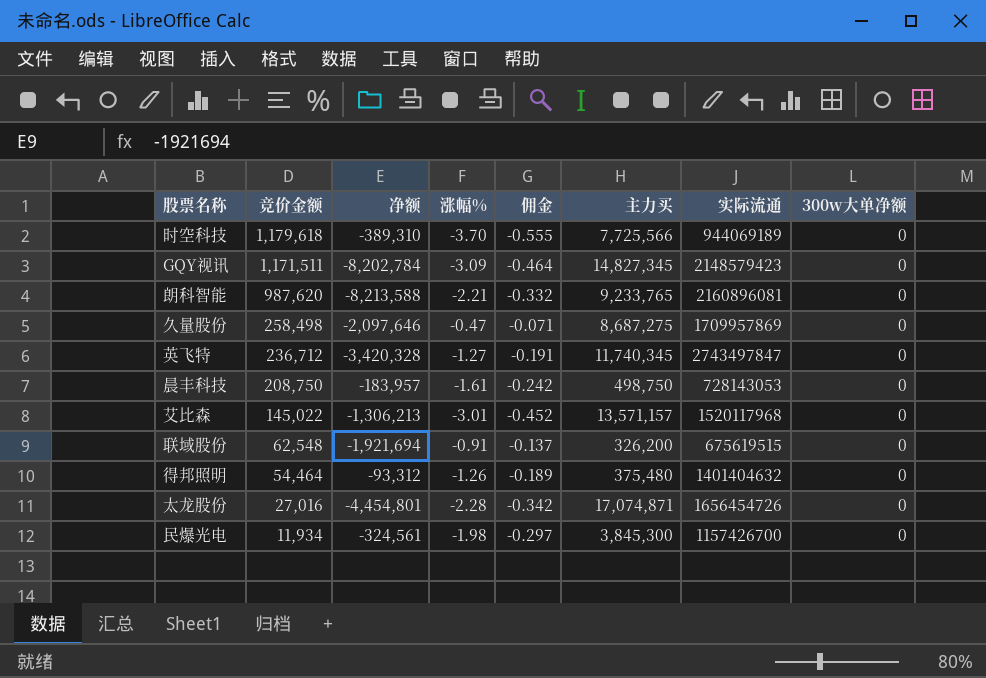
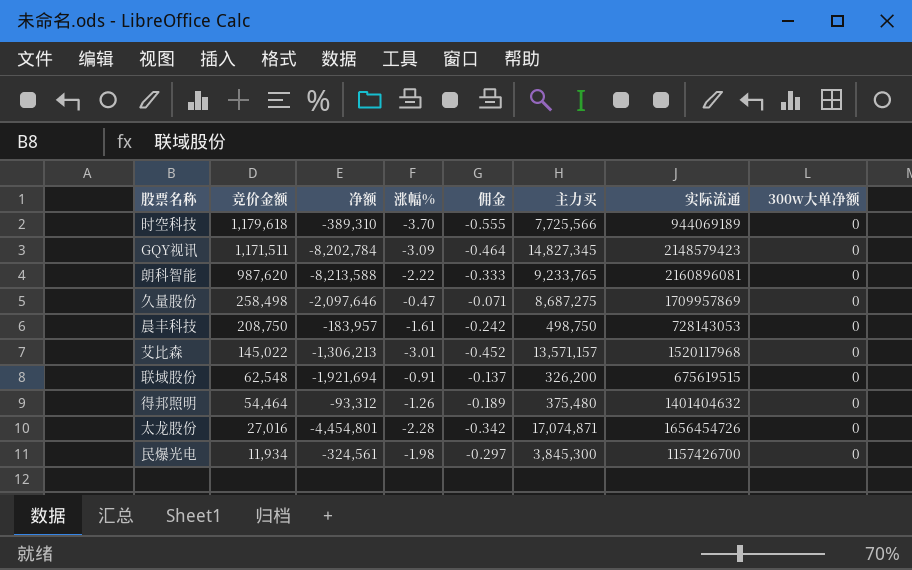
row 英飞特: 236,712 | -3,420,328 | -1.27 | -0.191 | 11,740,345 | 2743497847 | 0 -> none
朗科智能 | 涨幅%: -2.21 -> -2.22
朗科智能 | 佣金: -0.332 -> -0.333

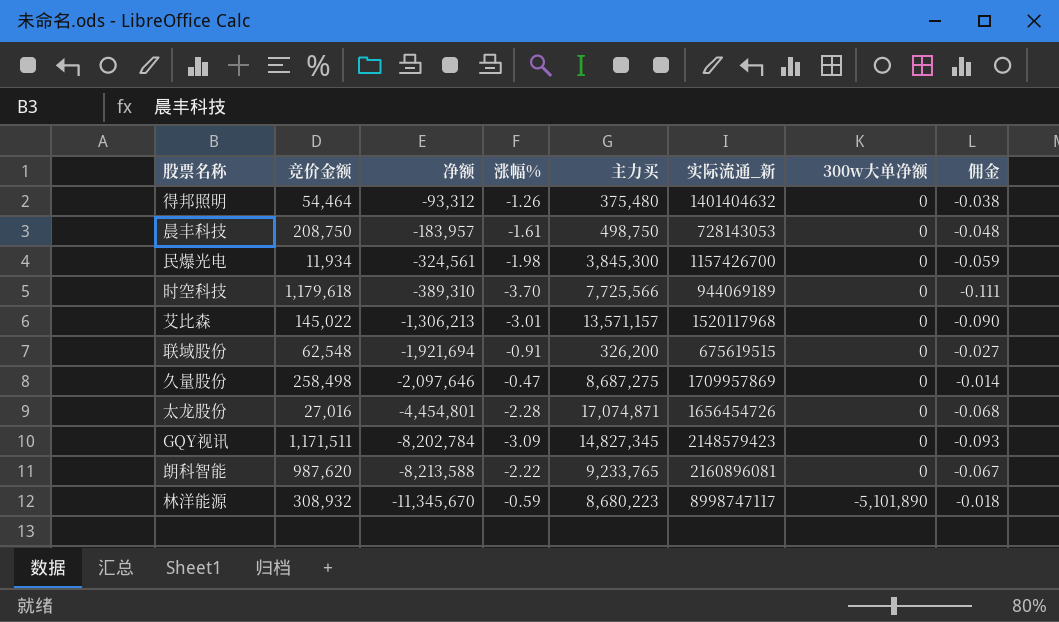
row order: 竞价金额 descending -> 净额 descending
column name: 实际流通 -> 实际流通_新
column 佣金 | formula: [涨幅%] * 0.15 -> [涨幅%] * 0.03
column 佣金 | position: 5 -> 8
row 林洋能源: none -> 308,932 | -11,345,670 | -0.59 | 8,680,223 | 8998747117 | -5,101,890 | -0.018

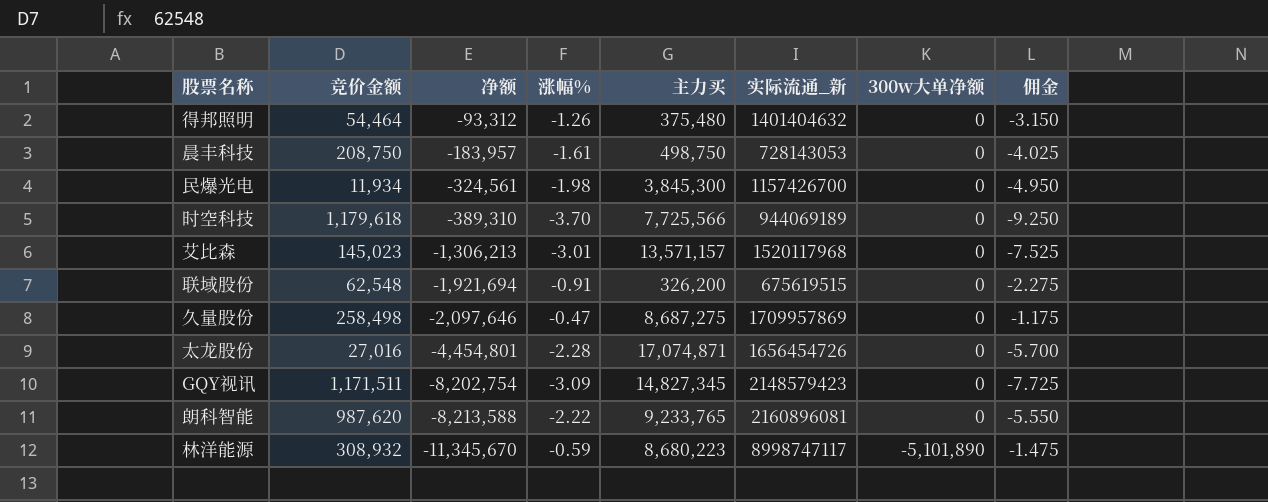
column 佣金 | formula: [涨幅%] * 0.03 -> [涨幅%] * 2.5
艾比森 | 竞价金额: 145,022 -> 145,023
GQY视讯 | 净额: -8,202,784 -> -8,202,754

